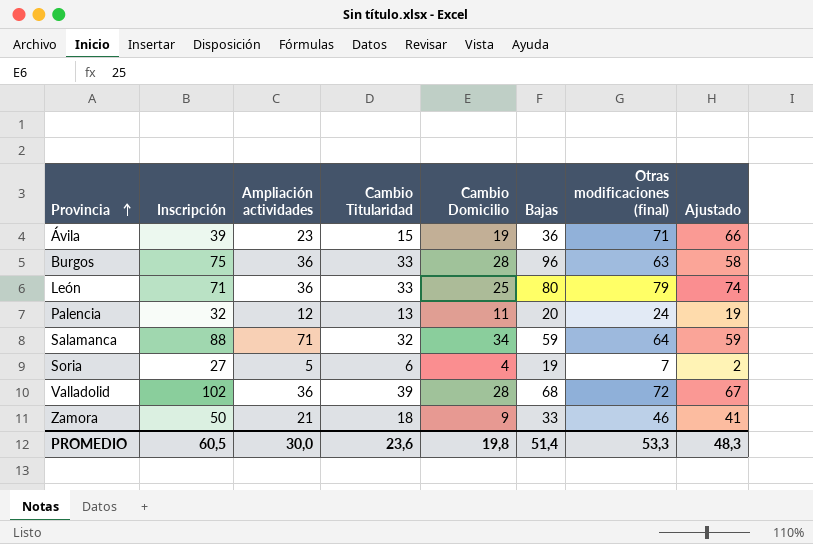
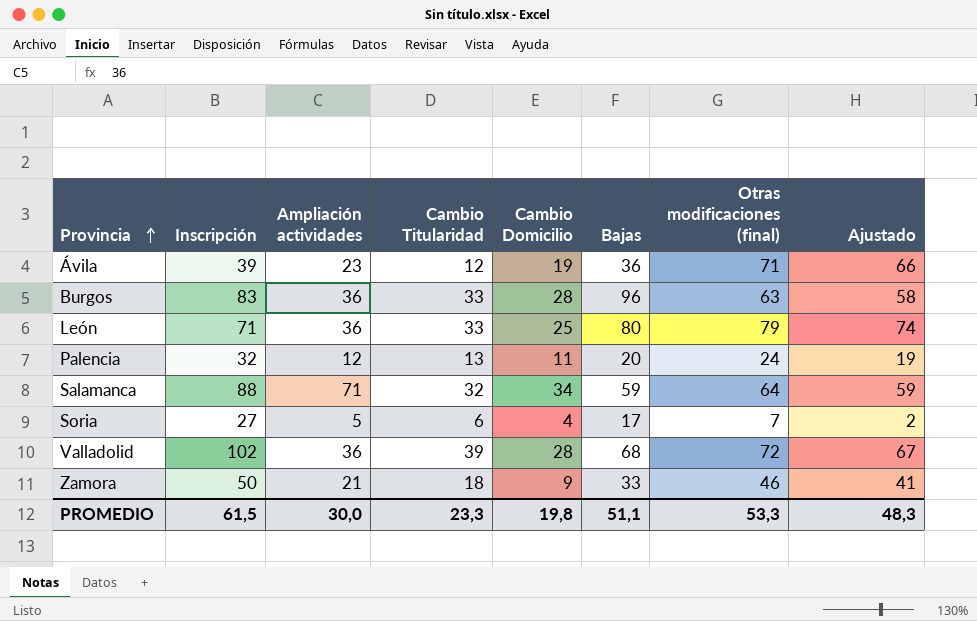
Ávila | Cambio Titularidad: 15 -> 12
Burgos | Inscripción: 75 -> 83
Soria | Bajas: 19 -> 17
PROMEDIO | Inscripción: 60,5 -> 61,5
PROMEDIO | Cambio Titularidad: 23,6 -> 23,3
PROMEDIO | Bajas: 51,4 -> 51,1

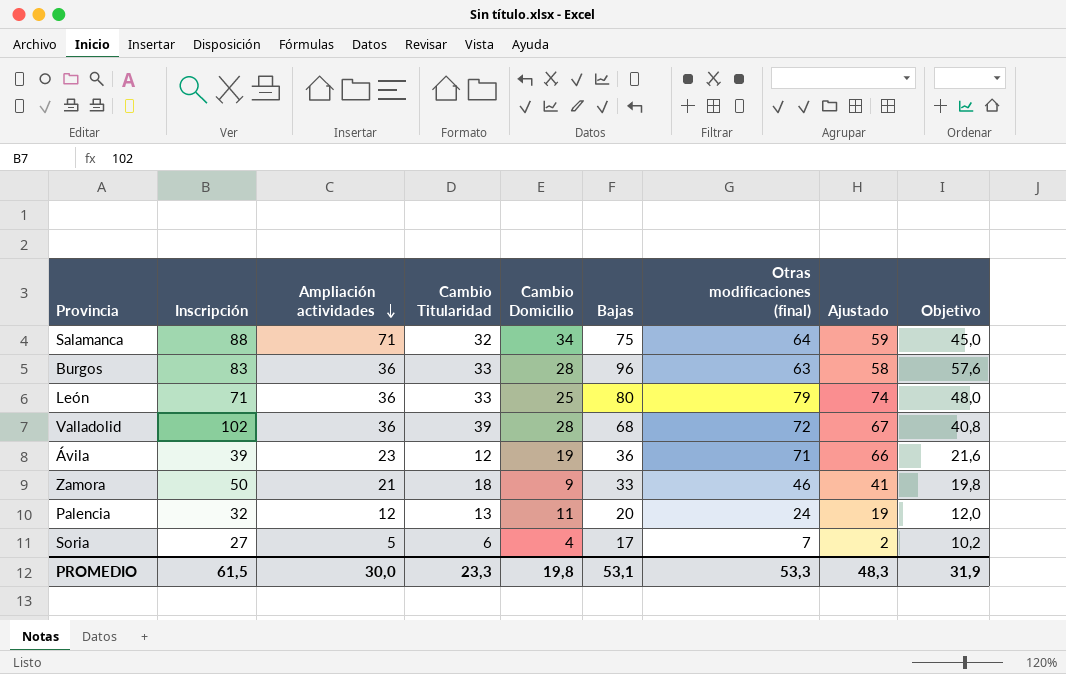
row order: Provincia ascending -> Ampliación actividades descending
column Objetivo | formula: none -> [Bajas] * 0,6
Salamanca | Bajas: 59 -> 75
PROMEDIO | Bajas: 51,1 -> 53,1

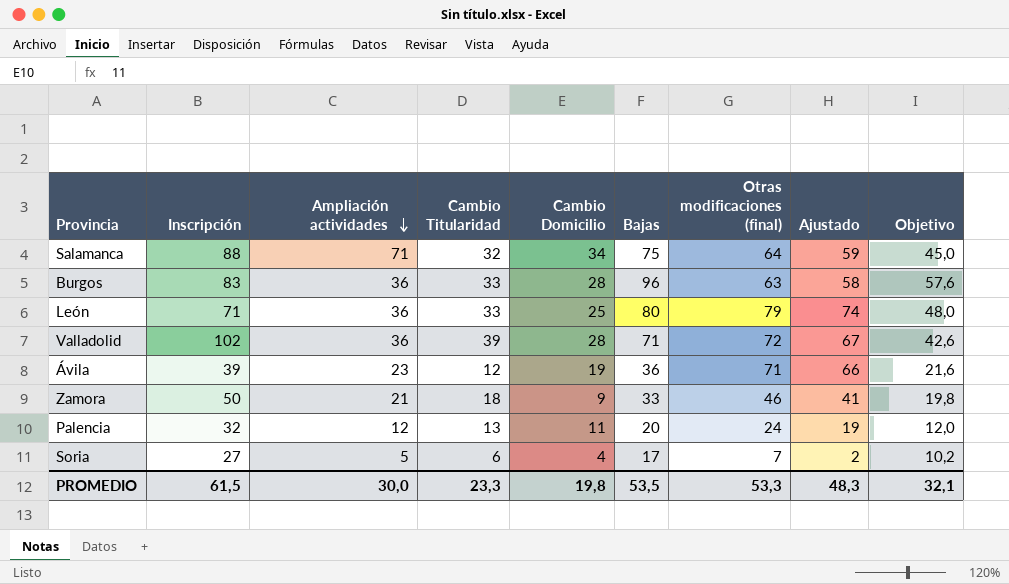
Valladolid | Bajas: 68 -> 71
Valladolid | Objetivo: 40,8 -> 42,6
PROMEDIO | Bajas: 53,1 -> 53,5
PROMEDIO | Objetivo: 31,9 -> 32,1

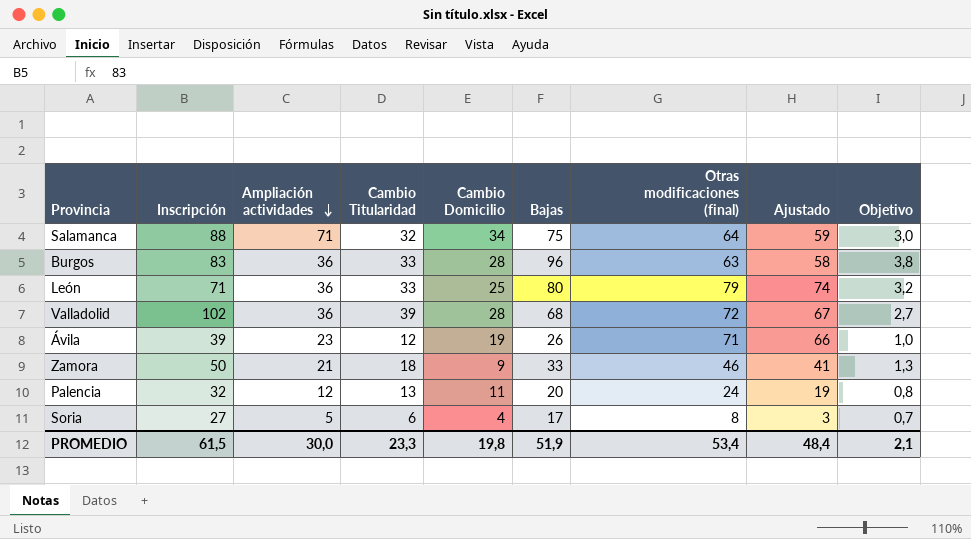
column Objetivo | formula: [Bajas] * 0,6 -> [Bajas] * 0,04
Valladolid | Bajas: 71 -> 68
Ávila | Bajas: 36 -> 26
Soria | Otras modificaciones (final): 7 -> 8
Soria | Ajustado: 2 -> 3
PROMEDIO | Bajas: 53,5 -> 51,9
PROMEDIO | Otras modificaciones (final): 53,3 -> 53,4
PROMEDIO | Ajustado: 48,3 -> 48,4
PROMEDIO | Objetivo: 32,1 -> 2,1

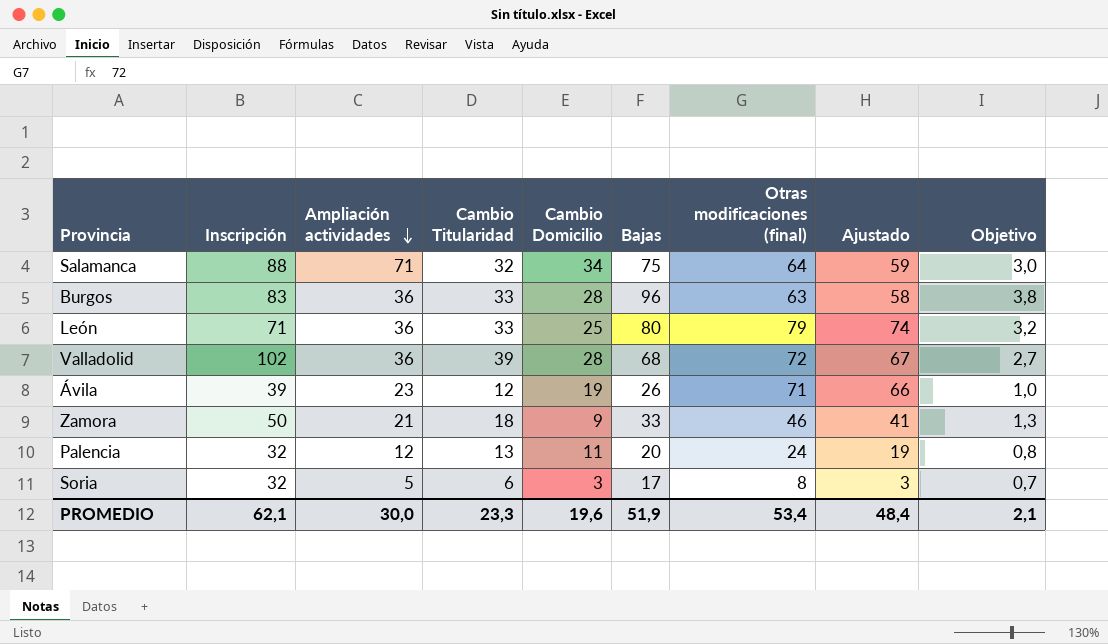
Soria | Inscripción: 27 -> 32
Soria | Cambio Domicilio: 4 -> 3
PROMEDIO | Inscripción: 61,5 -> 62,1
PROMEDIO | Cambio Domicilio: 19,8 -> 19,6

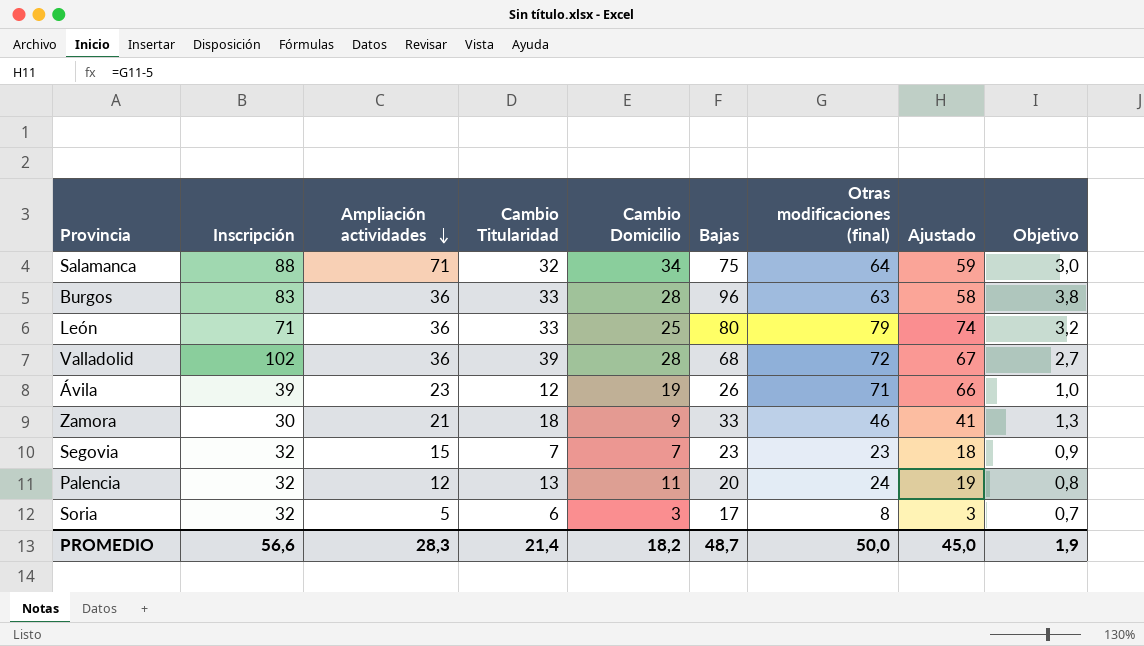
Zamora | Inscripción: 50 -> 30
row Segovia: none -> 32 | 15 | 7 | 7 | 23 | 23 | 18 | 0,9
PROMEDIO | Inscripción: 62,1 -> 56,6
PROMEDIO | Ampliación actividades: 30,0 -> 28,3
PROMEDIO | Cambio Titularidad: 23,3 -> 21,4
PROMEDIO | Cambio Domicilio: 19,6 -> 18,2
PROMEDIO | Bajas: 51,9 -> 48,7
PROMEDIO | Otras modificaciones (final): 53,4 -> 50,0
PROMEDIO | Ajustado: 48,4 -> 45,0
PROMEDIO | Objetivo: 2,1 -> 1,9

